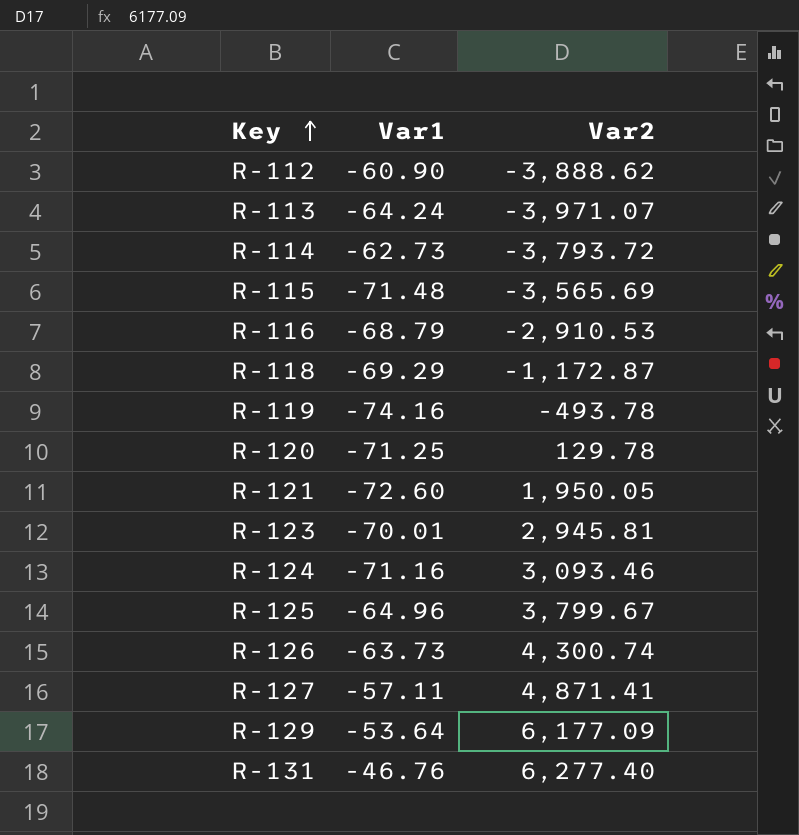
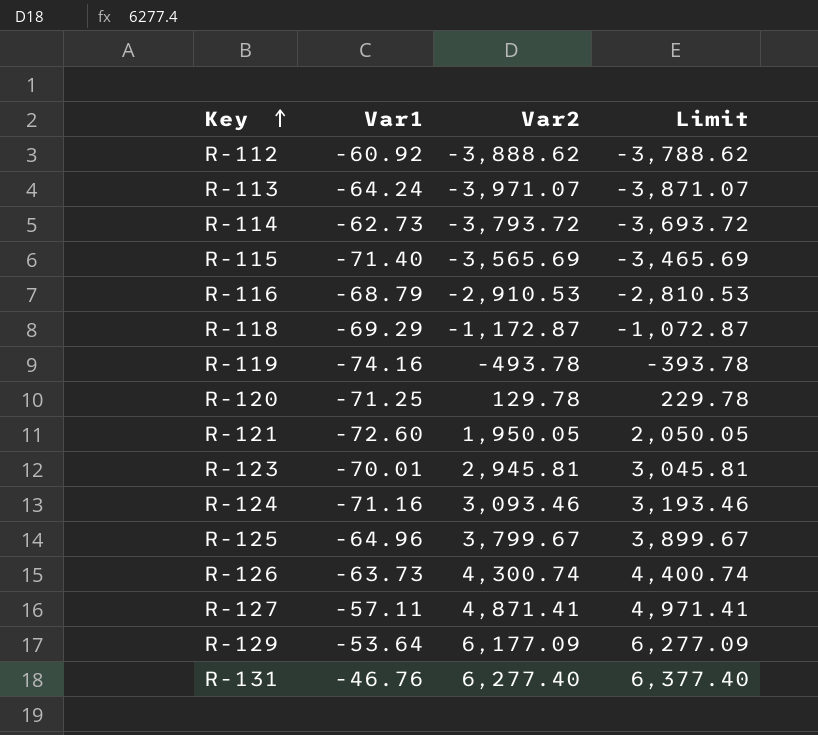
column Limit | formula: none -> [Var2] + 100
R-112 | Var1: -60.90 -> -60.92
R-115 | Var1: -71.48 -> -71.40

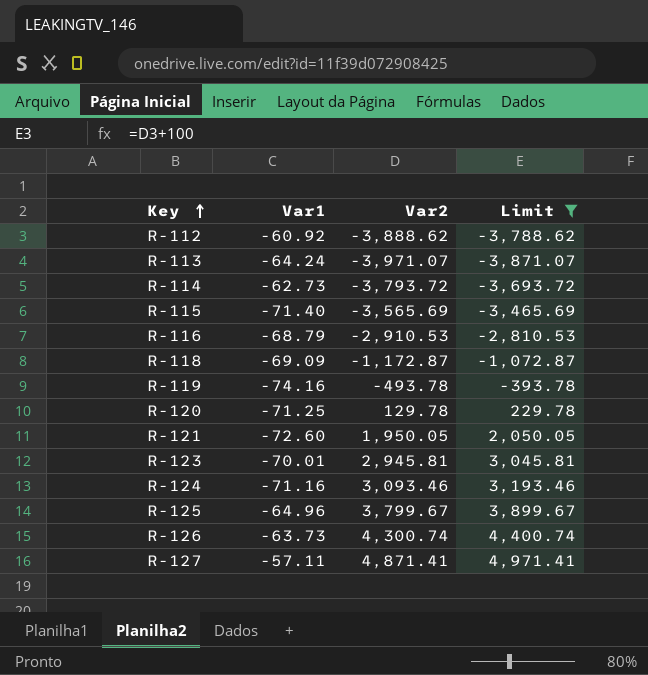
filter: none -> Limit <= 4,971.41
R-118 | Var1: -69.29 -> -69.09

